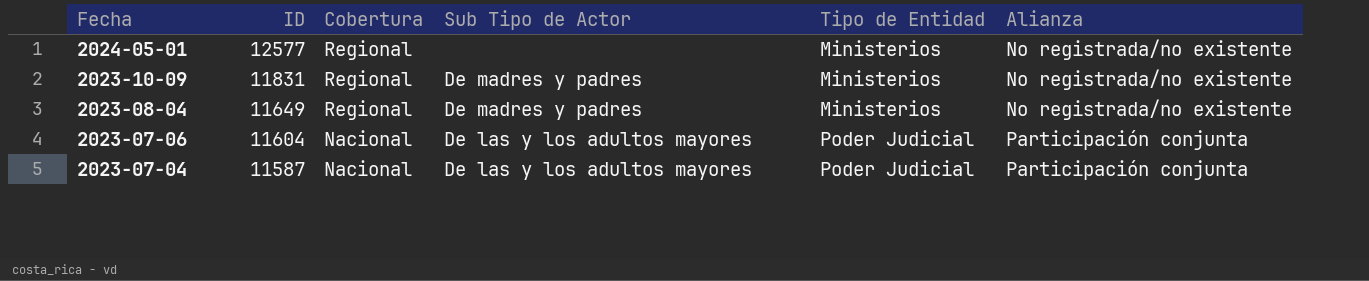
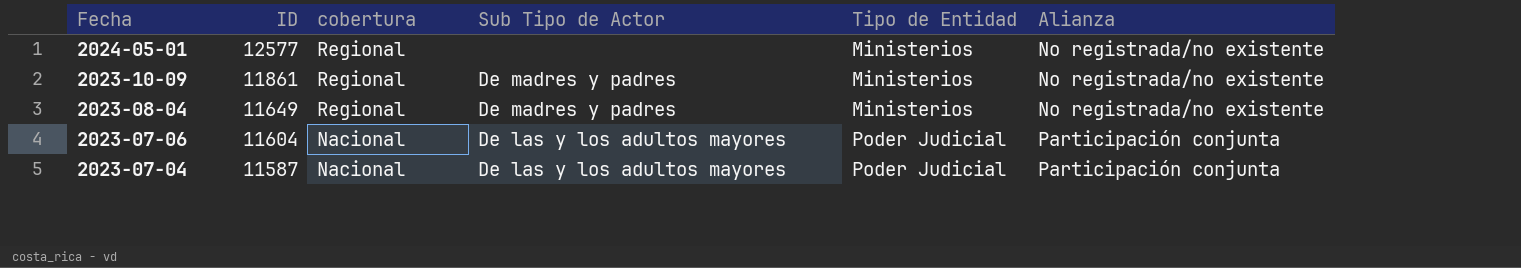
column name: Cobertura -> cobertura
2023-10-09 | ID: 11831 -> 11861

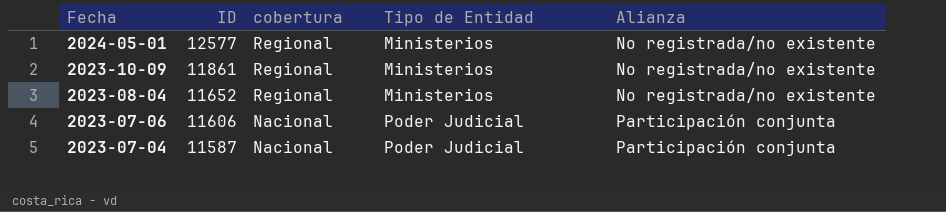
column Sub Tipo de Actor | position: 4 -> none
2023-08-04 | ID: 11649 -> 11652
2023-07-06 | ID: 11604 -> 11606

